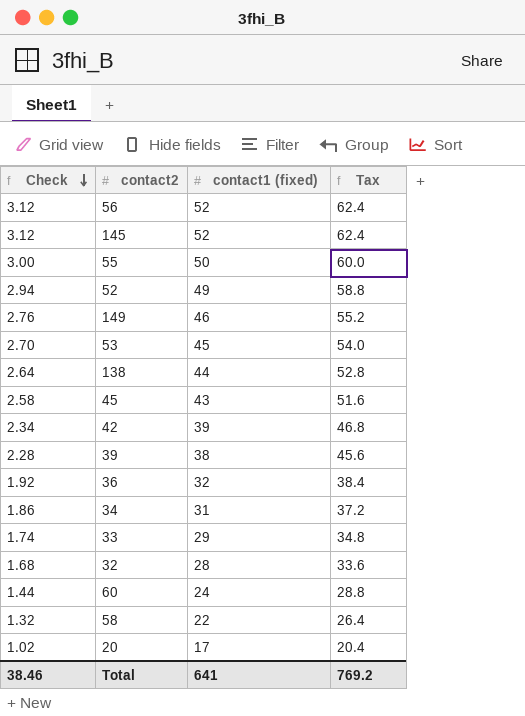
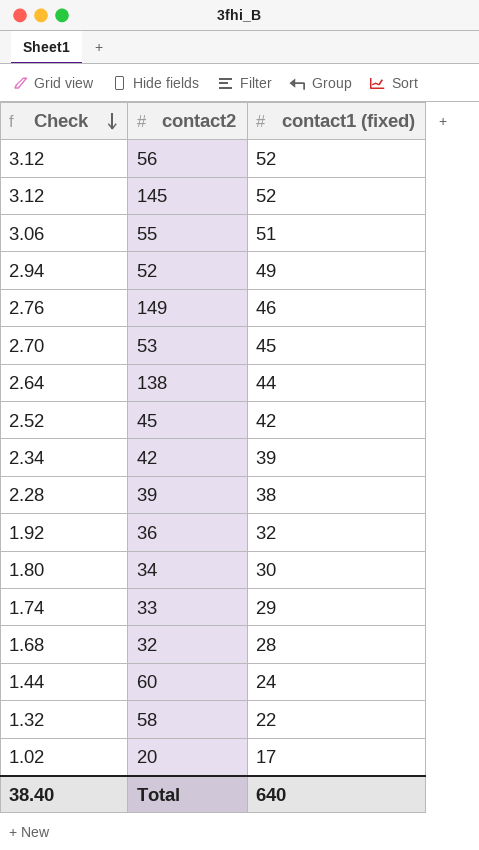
column Tax | formula: [contact1 (fixed)] * 1.2 -> none
55 | Check: 3.00 -> 3.06
55 | contact1 (fixed): 50 -> 51
45 | Check: 2.58 -> 2.52
45 | contact1 (fixed): 43 -> 42
34 | Check: 1.86 -> 1.80
34 | contact1 (fixed): 31 -> 30
Total | Check: 38.46 -> 38.40
Total | contact1 (fixed): 641 -> 640

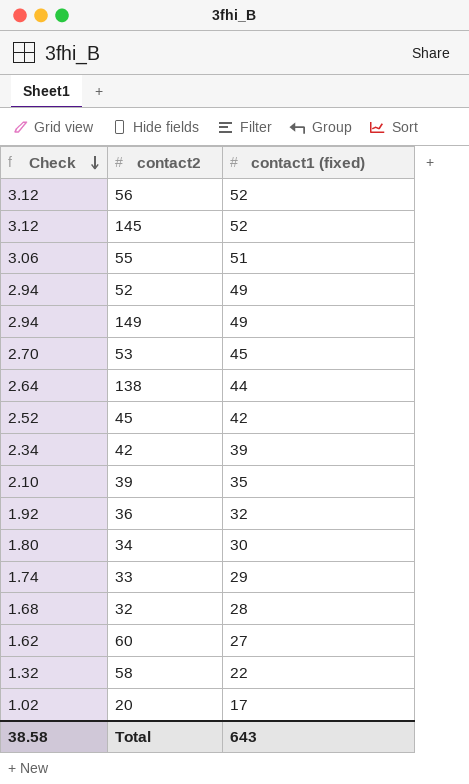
149 | Check: 2.76 -> 2.94
149 | contact1 (fixed): 46 -> 49
39 | Check: 2.28 -> 2.10
39 | contact1 (fixed): 38 -> 35
60 | Check: 1.44 -> 1.62
60 | contact1 (fixed): 24 -> 27
Total | Check: 38.40 -> 38.58
Total | contact1 (fixed): 640 -> 643

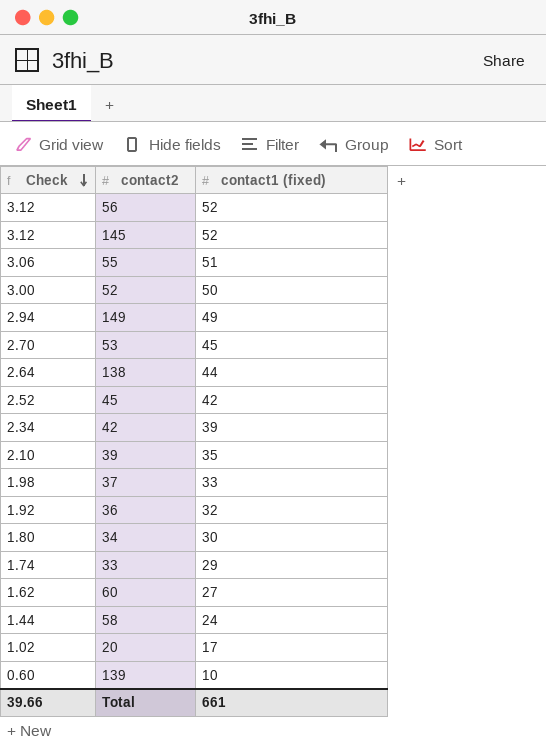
row 32: 1.68 | 28 -> none
52 | Check: 2.94 -> 3.00
52 | contact1 (fixed): 49 -> 50
row 37: none -> 1.98 | 33
58 | Check: 1.32 -> 1.44
58 | contact1 (fixed): 22 -> 24
row 139: none -> 0.60 | 10
Total | Check: 38.58 -> 39.66
Total | contact1 (fixed): 643 -> 661

